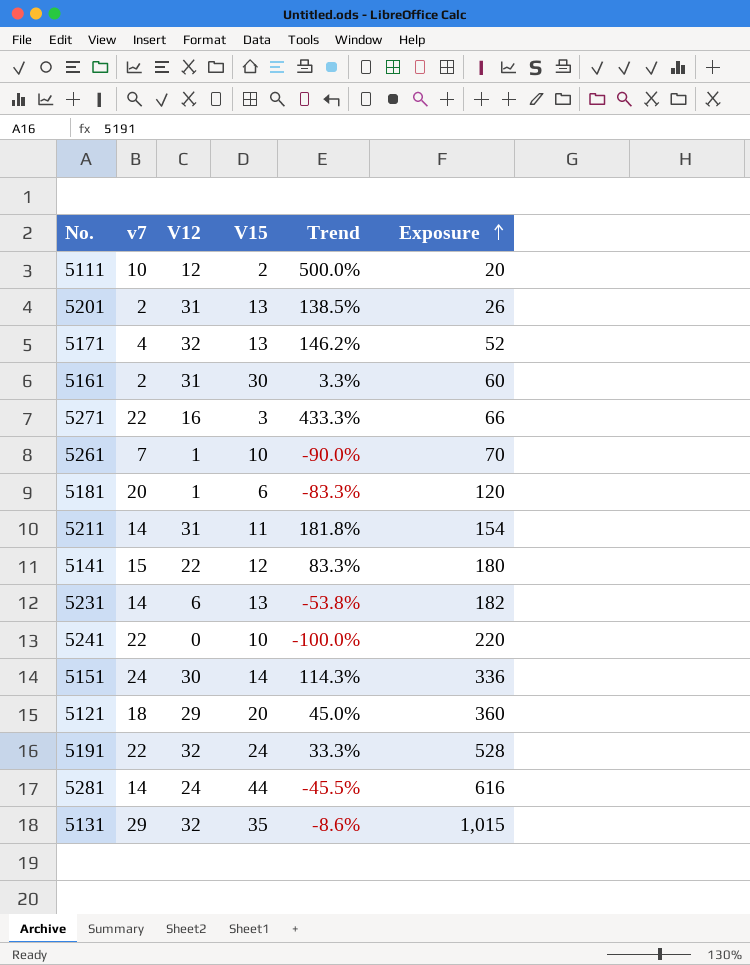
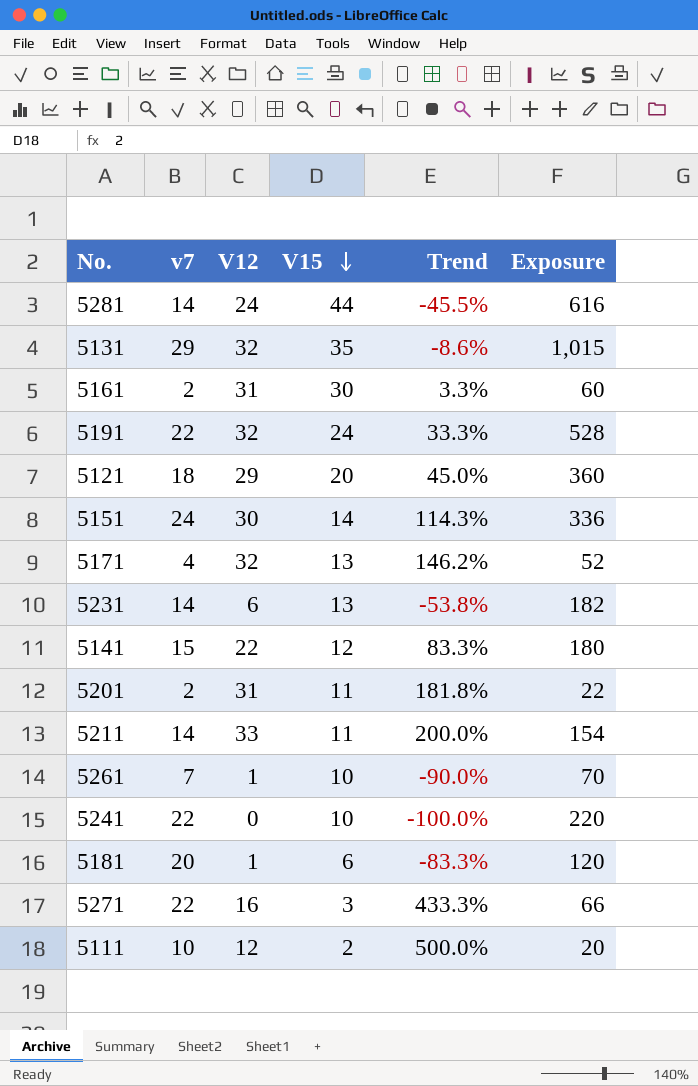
row order: Exposure ascending -> V15 descending
5201 | V15: 13 -> 11
5201 | Trend: 138.5% -> 181.8%
5201 | Exposure: 26 -> 22
5211 | V12: 31 -> 33
5211 | Trend: 181.8% -> 200.0%

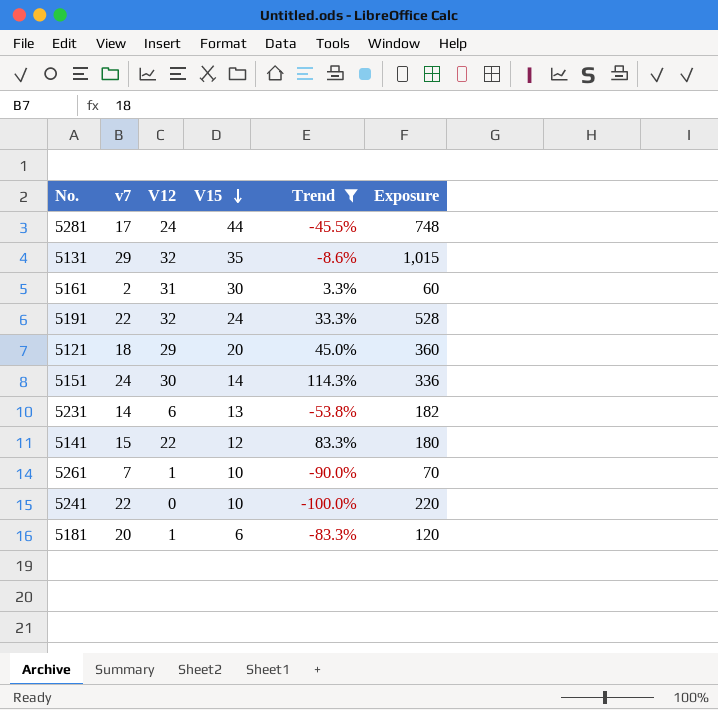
filter: none -> Trend <= 114.3%
5281 | v7: 14 -> 17
5281 | Exposure: 616 -> 748

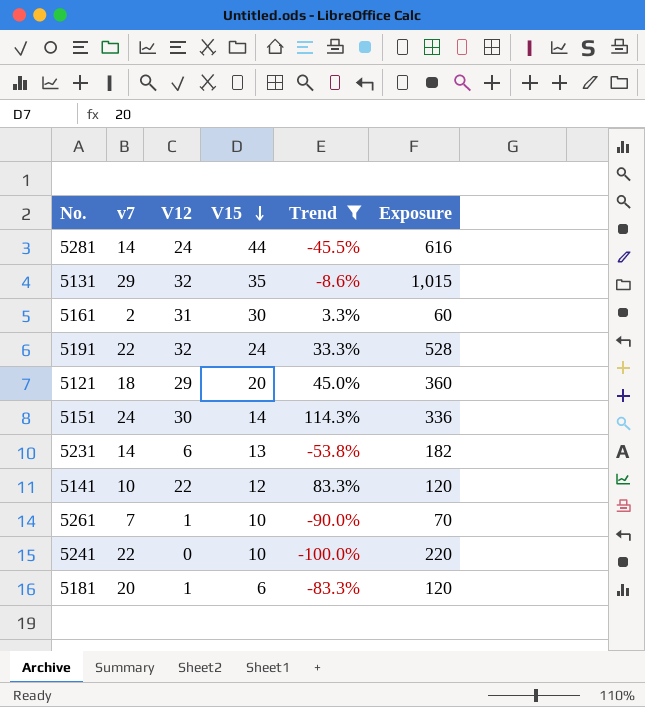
5281 | v7: 17 -> 14
5281 | Exposure: 748 -> 616
5141 | v7: 15 -> 10
5141 | Exposure: 180 -> 120

